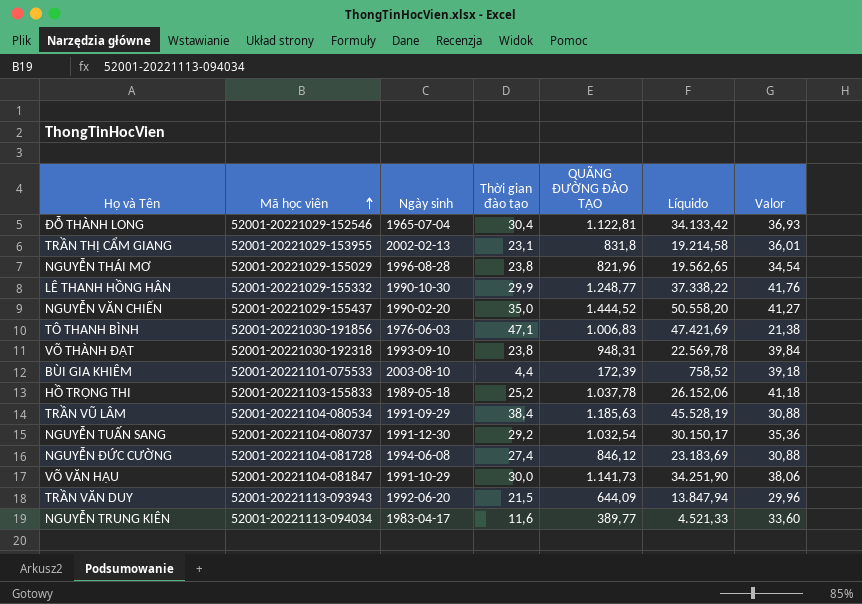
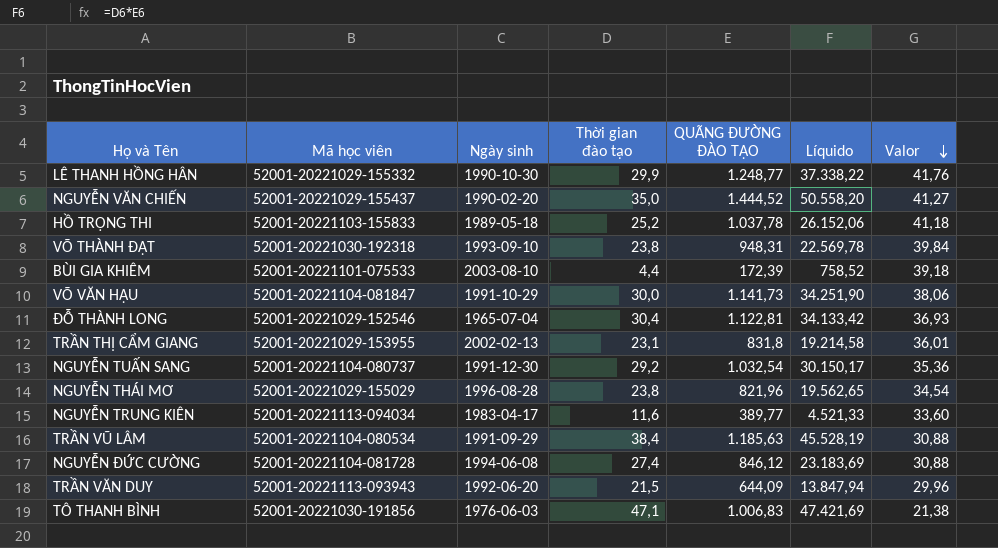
row order: Mã học viên ascending -> Valor descending

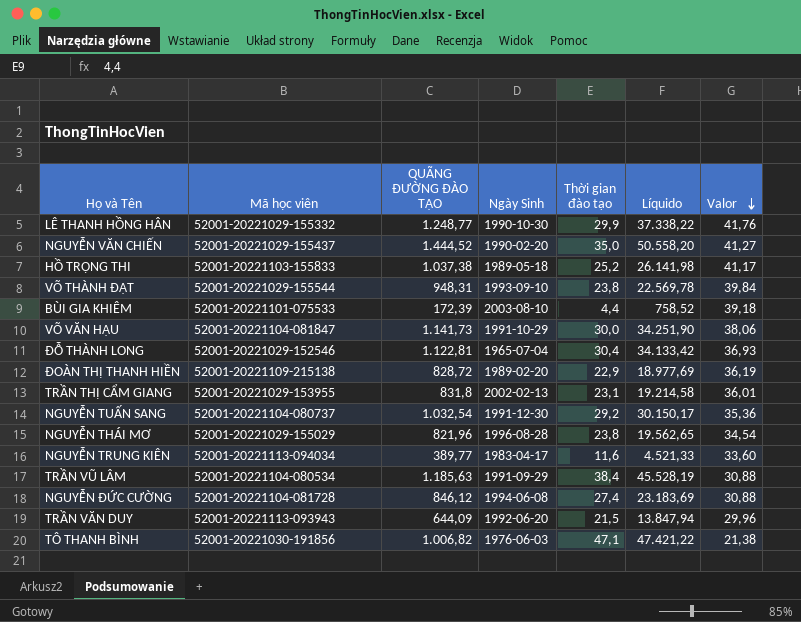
column QUÃNG ĐƯỜNG ĐÀO TẠO | position: 5 -> 3
column name: Ngày sinh -> Ngày Sinh
HỒ TRỌNG THI | QUÃNG ĐƯỜNG ĐÀO TẠO: 1.037,78 -> 1.037,38
HỒ TRỌNG THI | Líquido: 26.152,06 -> 26.141,98
HỒ TRỌNG THI | Valor: 41,18 -> 41,17
VÕ THÀNH ĐẠT | Mã học viên: 52001-20221030-192318 -> 52001-20221029-155544
row ĐOÀN THỊ THANH HIỀN: none -> 52001-20221109-215138 | 828,72 | 1989-02-20 | 22,9 | 18.977,69 | 36,19
TÔ THANH BÌNH | QUÃNG ĐƯỜNG ĐÀO TẠO: 1.006,83 -> 1.006,82
TÔ THANH BÌNH | Líquido: 47.421,69 -> 47.421,22

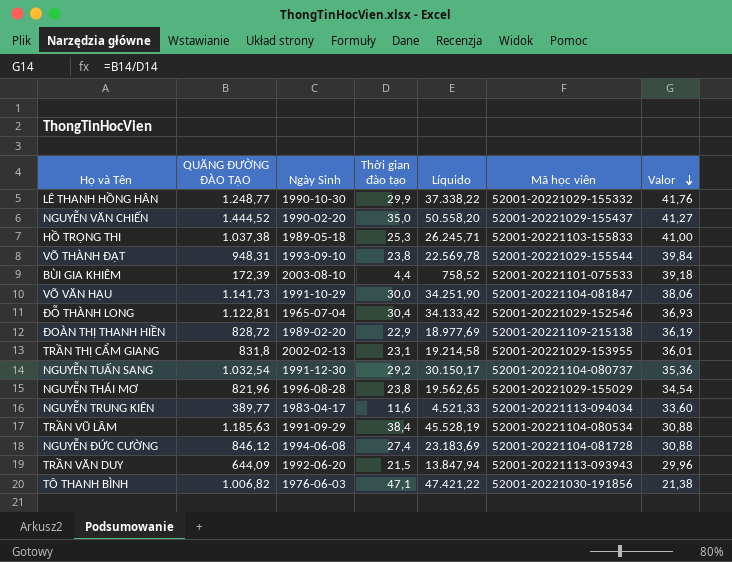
column Mã học viên | position: 2 -> 6
HỒ TRỌNG THI | Thời gian đào tạo: 25,2 -> 25,3
HỒ TRỌNG THI | Líquido: 26.141,98 -> 26.245,71
HỒ TRỌNG THI | Valor: 41,17 -> 41,00

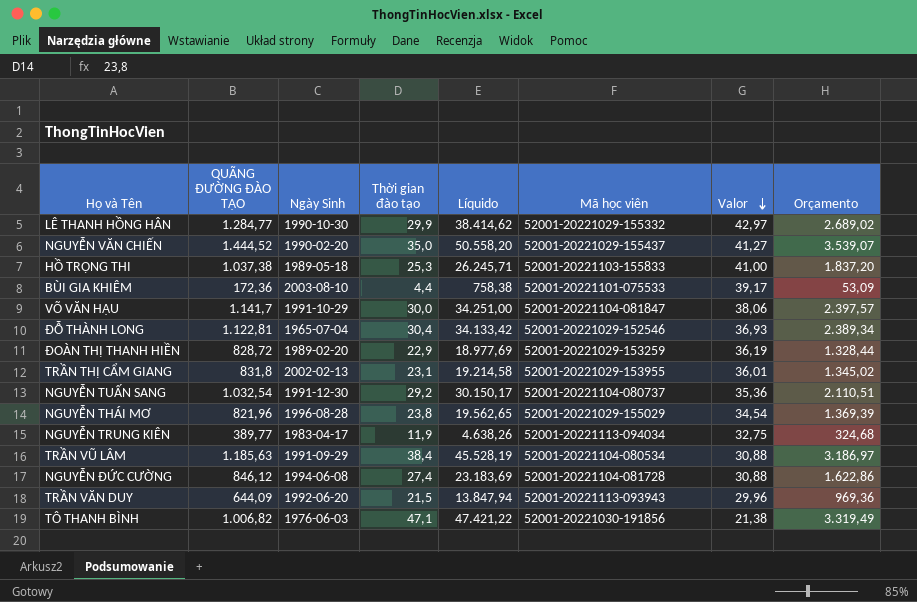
column Orçamento | formula: none -> [Líquido] * 0,07
row VÕ THÀNH ĐẠT: 948,31 | 1993-09-10 | 23,8 | 22.569,78 | 52001-20221029-155544 | 39,84 -> none
LÊ THANH HỒNG HÂN | QUÃNG ĐƯỜNG ĐÀO TẠO: 1.248,77 -> 1.284,77
LÊ THANH HỒNG HÂN | Líquido: 37.338,22 -> 38.414,62
LÊ THANH HỒNG HÂN | Valor: 41,76 -> 42,97
BÙI GIA KHIÊM | QUÃNG ĐƯỜNG ĐÀO TẠO: 172,39 -> 172,36
BÙI GIA KHIÊM | Líquido: 758,52 -> 758,38
BÙI GIA KHIÊM | Valor: 39,18 -> 39,17
VÕ VĂN HẬU | QUÃNG ĐƯỜNG ĐÀO TẠO: 1.141,73 -> 1.141,7
VÕ VĂN HẬU | Líquido: 34.251,90 -> 34.251,00
ĐOÀN THỊ THANH HIỀN | Mã học viên: 52001-20221109-215138 -> 52001-20221029-153259
NGUYỄN TRUNG KIÊN | Thời gian đào tạo: 11,6 -> 11,9
NGUYỄN TRUNG KIÊN | Líquido: 4.521,33 -> 4.638,26
NGUYỄN TRUNG KIÊN | Valor: 33,60 -> 32,75

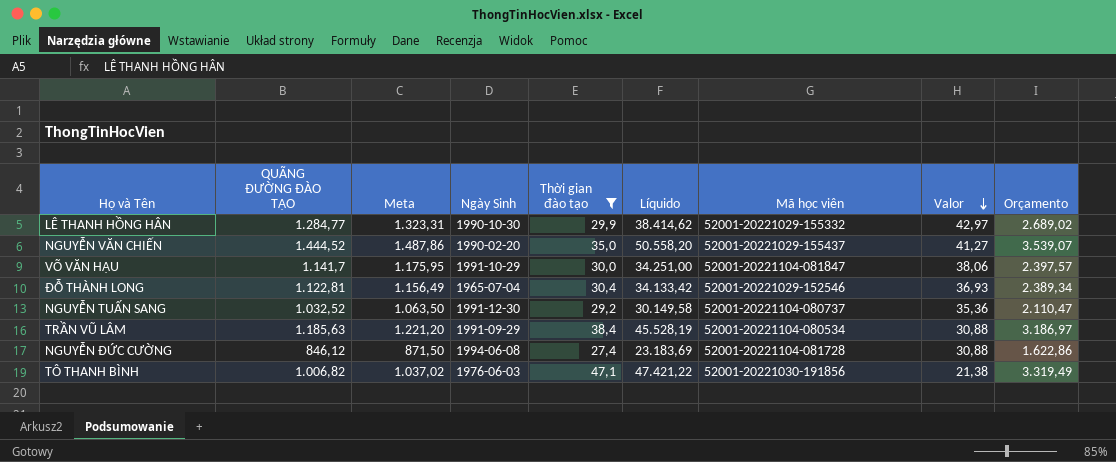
filter: none -> Thời gian đào tạo >= 27,4
column Meta | formula: none -> [QUÃNG ĐƯỜNG ĐÀO TẠO] * 1,03
NGUYỄN TUẤN SANG | QUÃNG ĐƯỜNG ĐÀO TẠO: 1.032,54 -> 1.032,52
NGUYỄN TUẤN SANG | Líquido: 30.150,17 -> 30.149,58
NGUYỄN TUẤN SANG | Orçamento: 2.110,51 -> 2.110,47

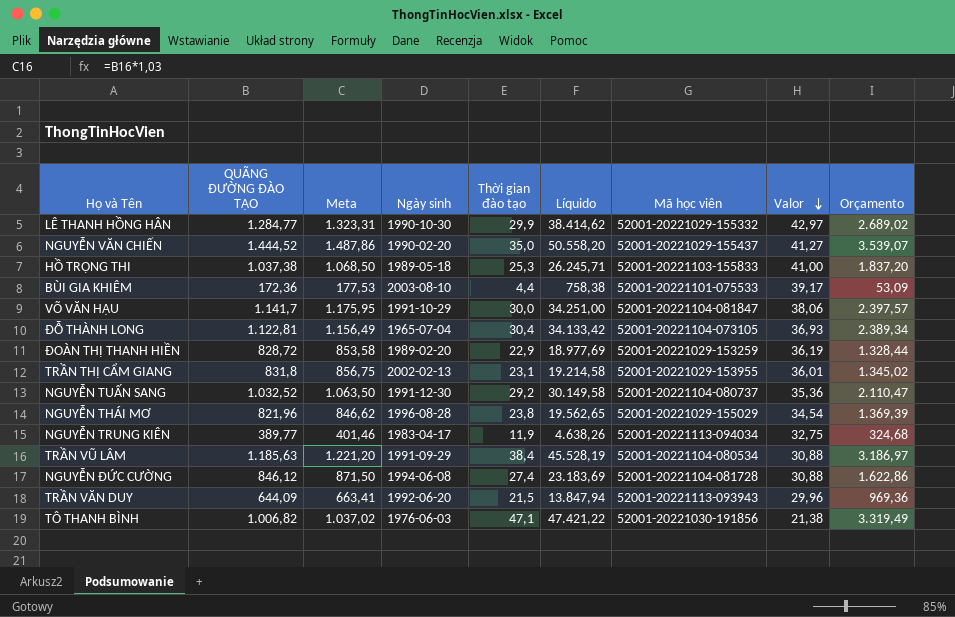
filter: Thời gian đào tạo >= 27,4 -> none
column name: Ngày Sinh -> Ngày sinh
ĐỖ THÀNH LONG | Mã học viên: 52001-20221029-152546 -> 52001-20221104-073105

